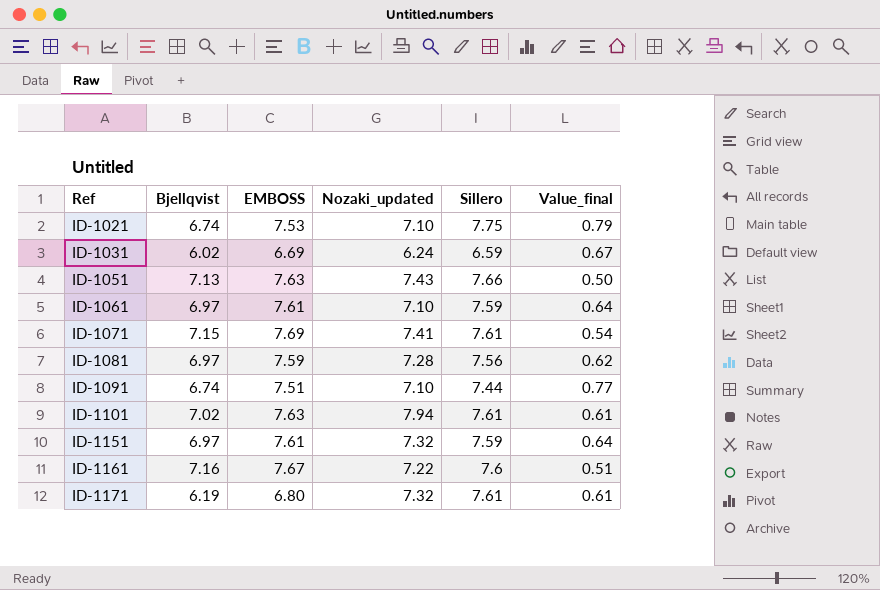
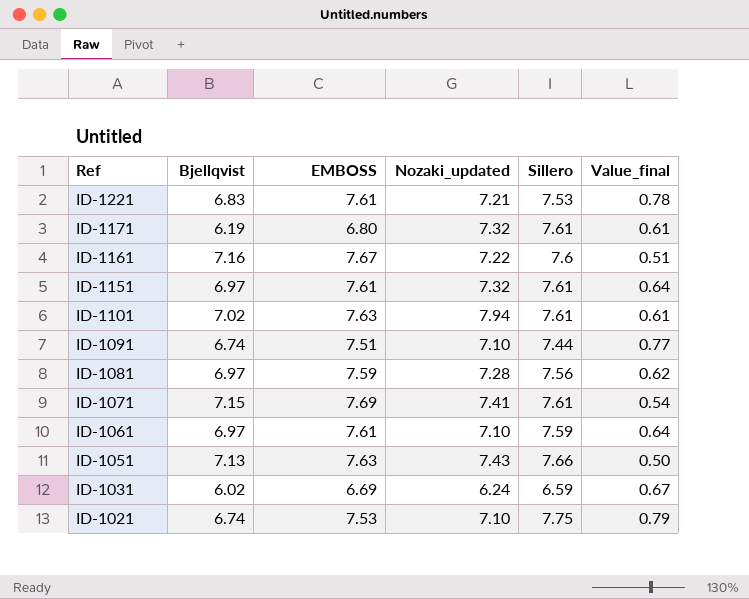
row order: Ref ascending -> Ref descending
row ID-1221: none -> 6.83 | 7.61 | 7.21 | 7.53 | 0.78
ID-1151 | Sillero: 7.59 -> 7.61

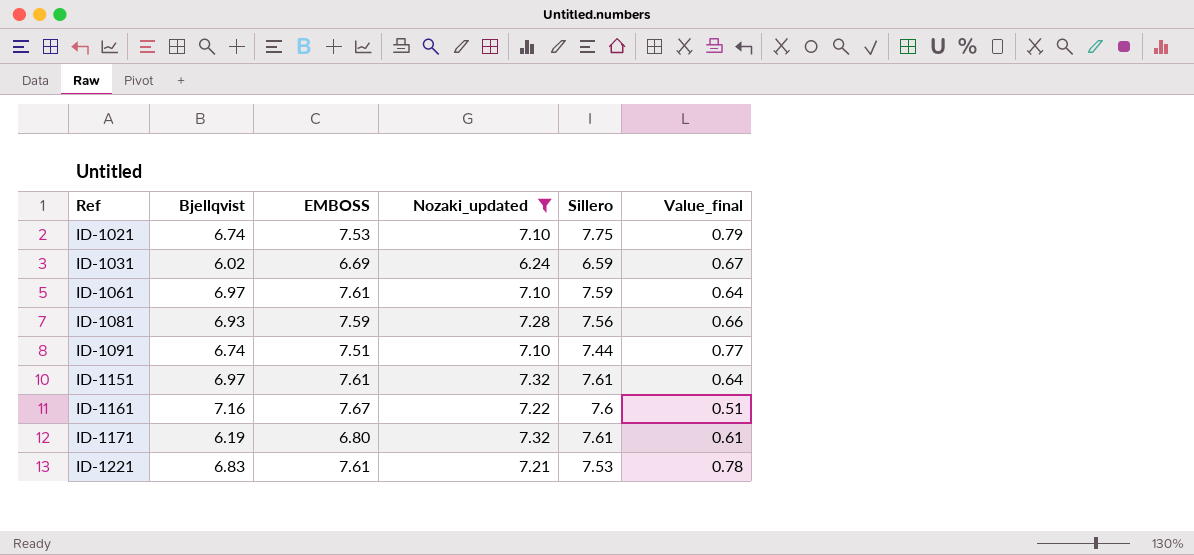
filter: none -> Nozaki_updated <= 7.32
row order: Ref descending -> Ref ascending
ID-1081 | Bjellqvist: 6.97 -> 6.93
ID-1081 | Value_final: 0.62 -> 0.66

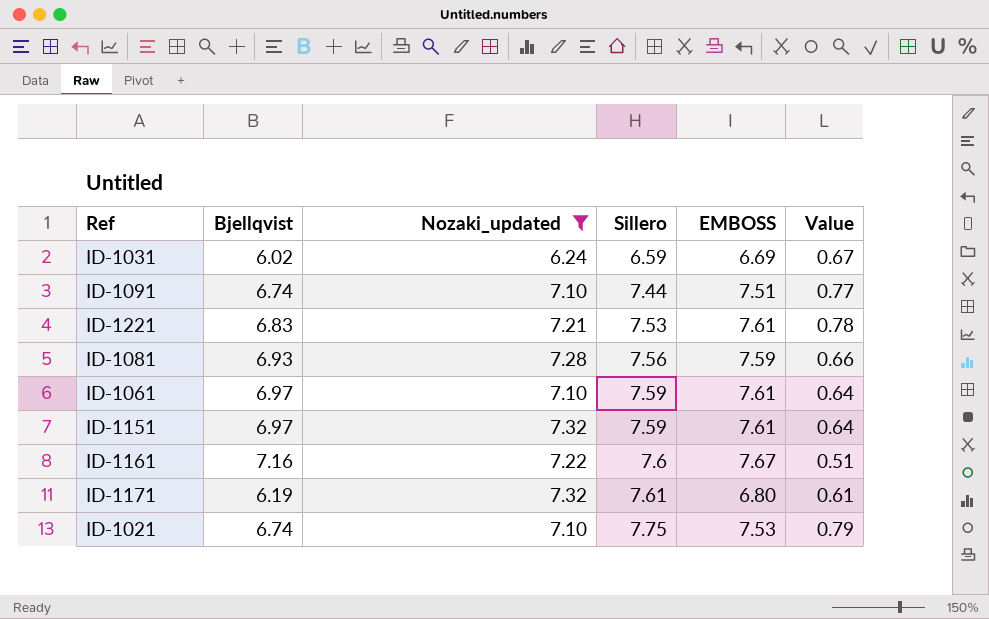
row order: Ref ascending -> Sillero ascending
column EMBOSS | position: 3 -> 5
column name: Value_final -> Value
ID-1151 | Sillero: 7.61 -> 7.59

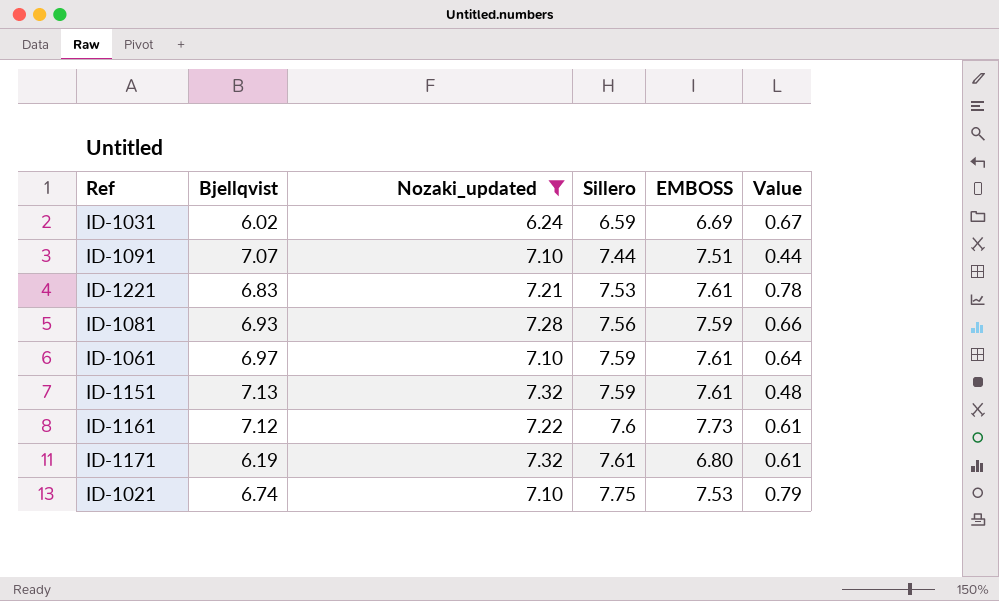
ID-1091 | Bjellqvist: 6.74 -> 7.07
ID-1091 | Value: 0.77 -> 0.44
ID-1151 | Bjellqvist: 6.97 -> 7.13
ID-1151 | Value: 0.64 -> 0.48
ID-1161 | Bjellqvist: 7.16 -> 7.12
ID-1161 | EMBOSS: 7.67 -> 7.73
ID-1161 | Value: 0.51 -> 0.61

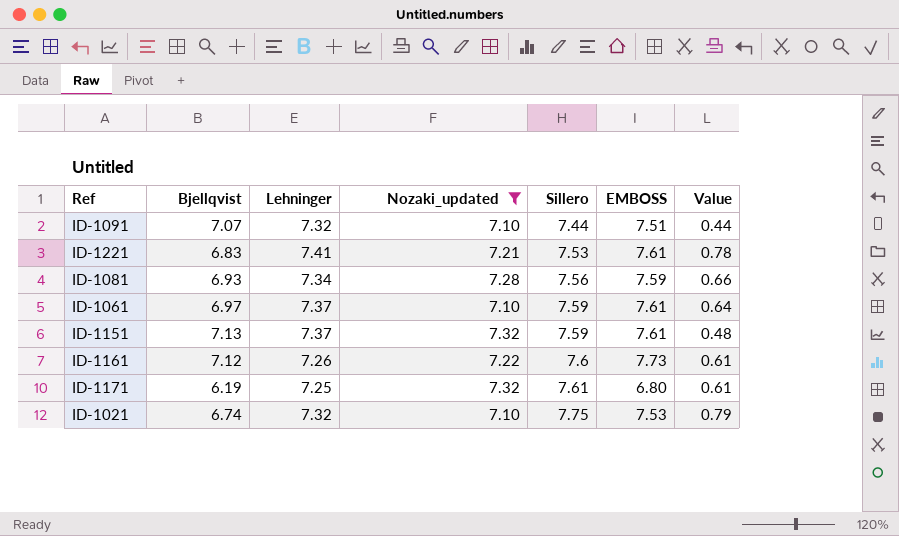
column Lehninger | position: none -> 3
row ID-1031: 6.02 | 6.24 | 6.59 | 6.69 | 0.67 -> none

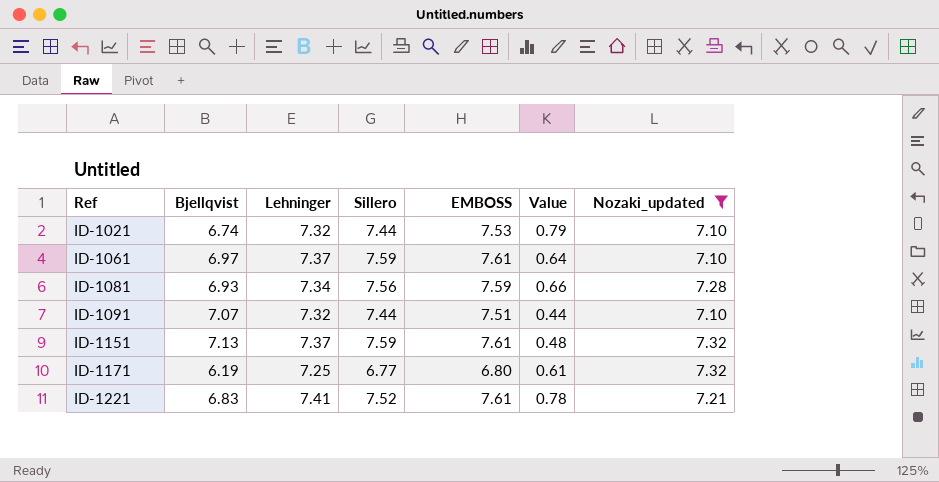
row order: Sillero ascending -> Ref ascending
column Nozaki_updated | position: 4 -> 7
row ID-1161: 7.12 | 7.26 | 7.22 | 7.6 | 7.73 | 0.61 -> none
ID-1021 | Sillero: 7.75 -> 7.44
ID-1171 | Sillero: 7.61 -> 6.77
ID-1221 | Sillero: 7.53 -> 7.52

